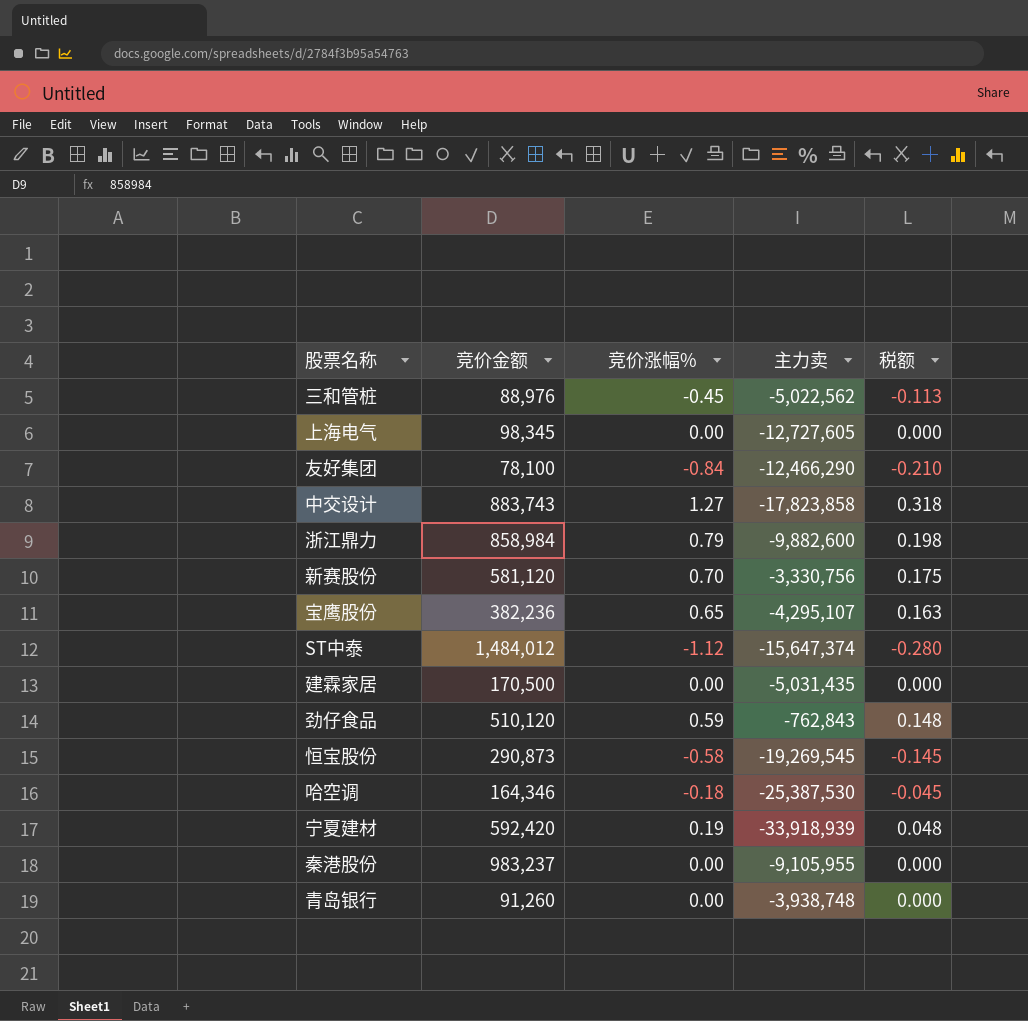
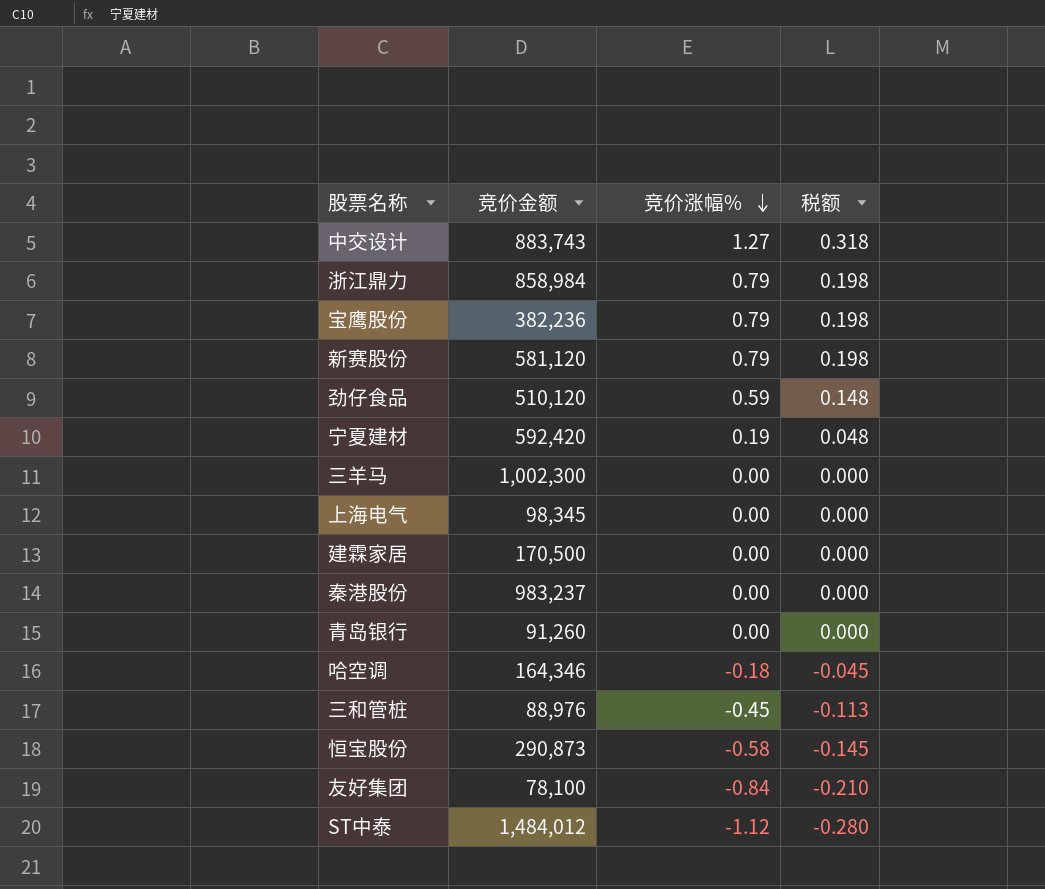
row order: none -> 竞价涨幅% descending
column 主力卖 | position: 4 -> none
宝鹰股份 | 竞价涨幅%: 0.65 -> 0.79
宝鹰股份 | 税额: 0.163 -> 0.198
新赛股份 | 竞价涨幅%: 0.70 -> 0.79
新赛股份 | 税额: 0.175 -> 0.198
row 三羊马: none -> 1,002,300 | 0.00 | 0.000

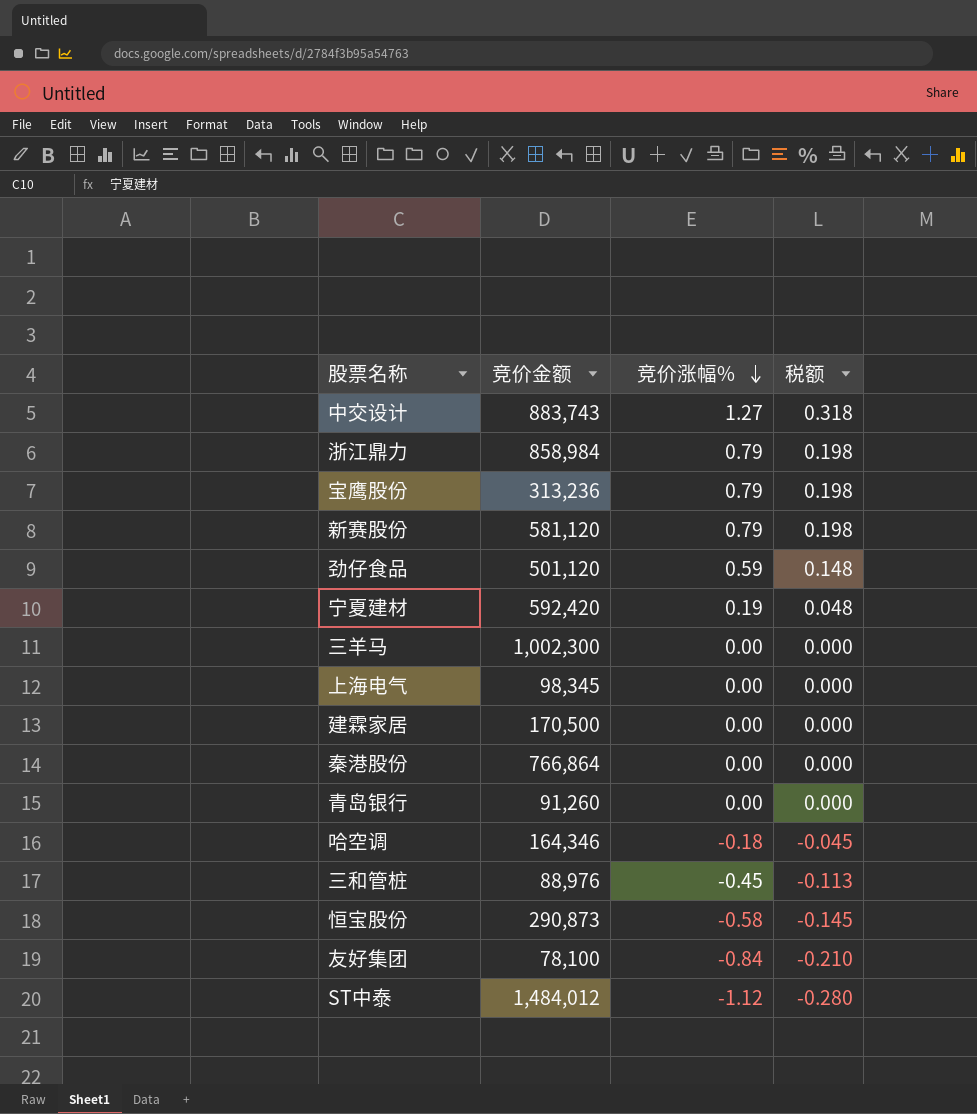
宝鹰股份 | 竞价金额: 382,236 -> 313,236
劲仔食品 | 竞价金额: 510,120 -> 501,120
秦港股份 | 竞价金额: 983,237 -> 766,864

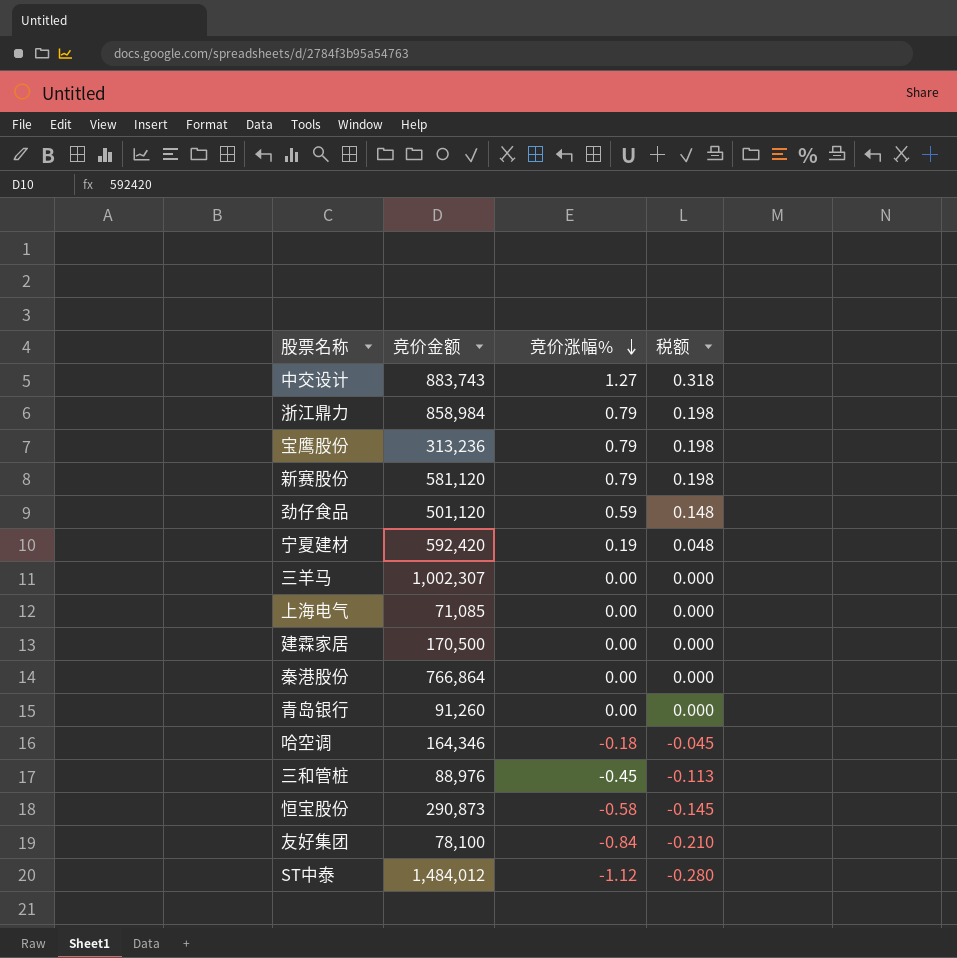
三羊马 | 竞价金额: 1,002,300 -> 1,002,307
上海电气 | 竞价金额: 98,345 -> 71,085

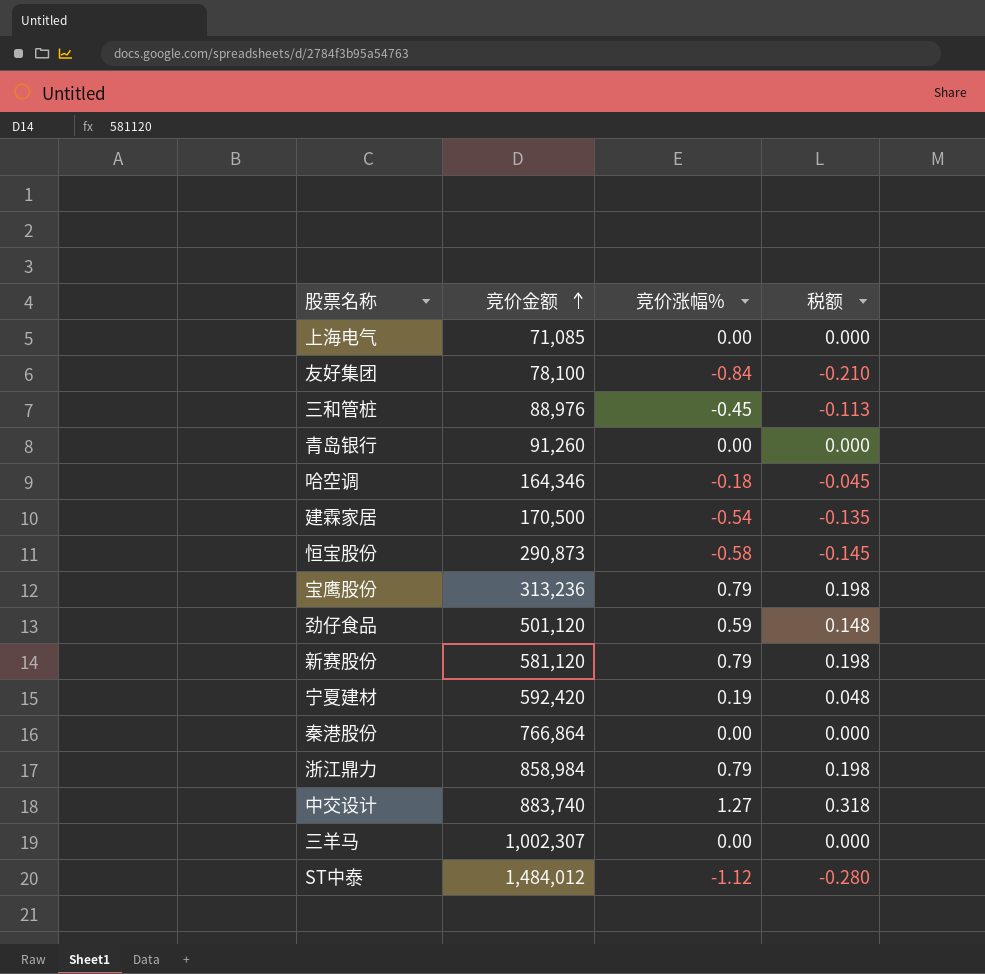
row order: 竞价涨幅% descending -> 竞价金额 ascending
建霖家居 | 竞价涨幅%: 0.00 -> -0.54
建霖家居 | 税额: 0.000 -> -0.135
中交设计 | 竞价金额: 883,743 -> 883,740

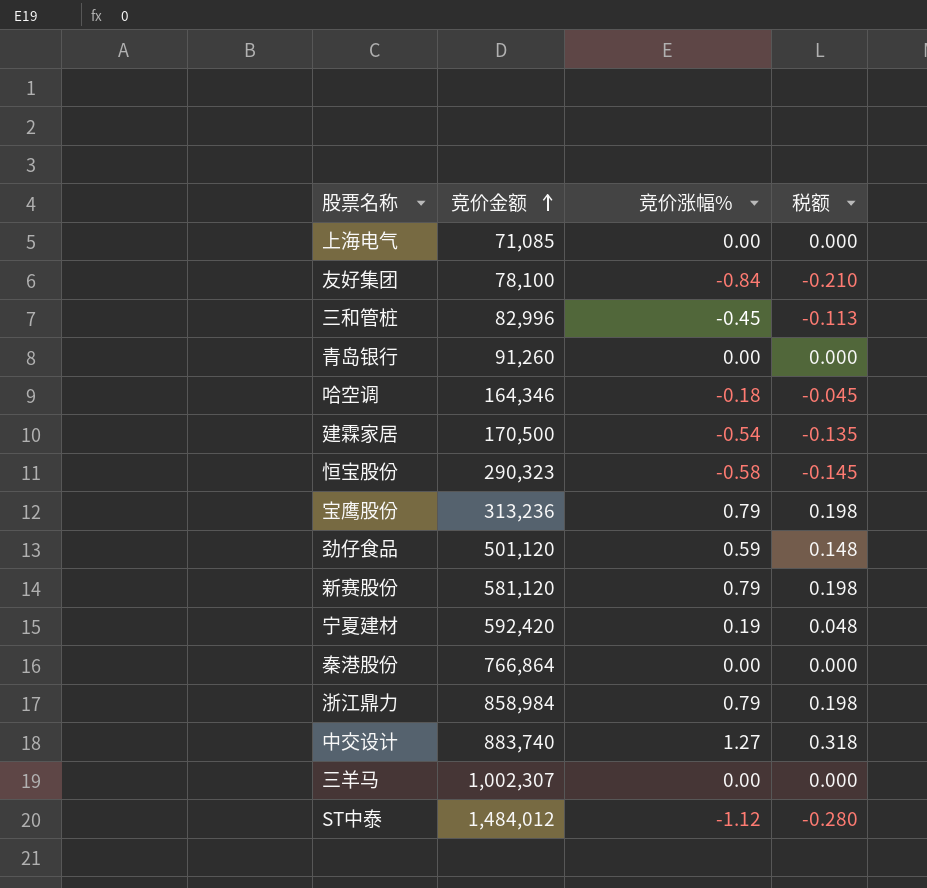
三和管桩 | 竞价金额: 88,976 -> 82,996
恒宝股份 | 竞价金额: 290,873 -> 290,323

